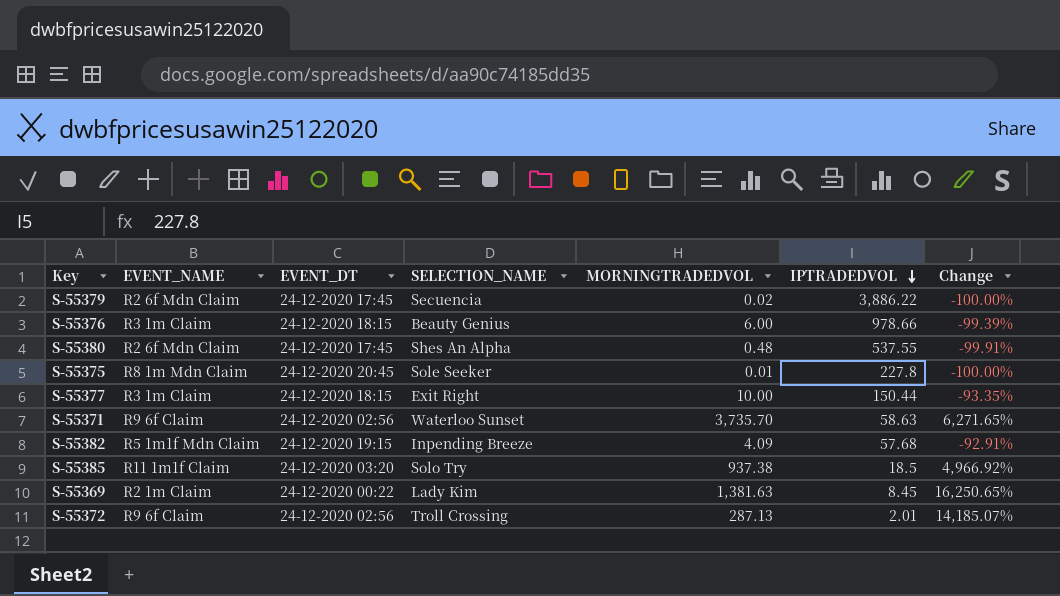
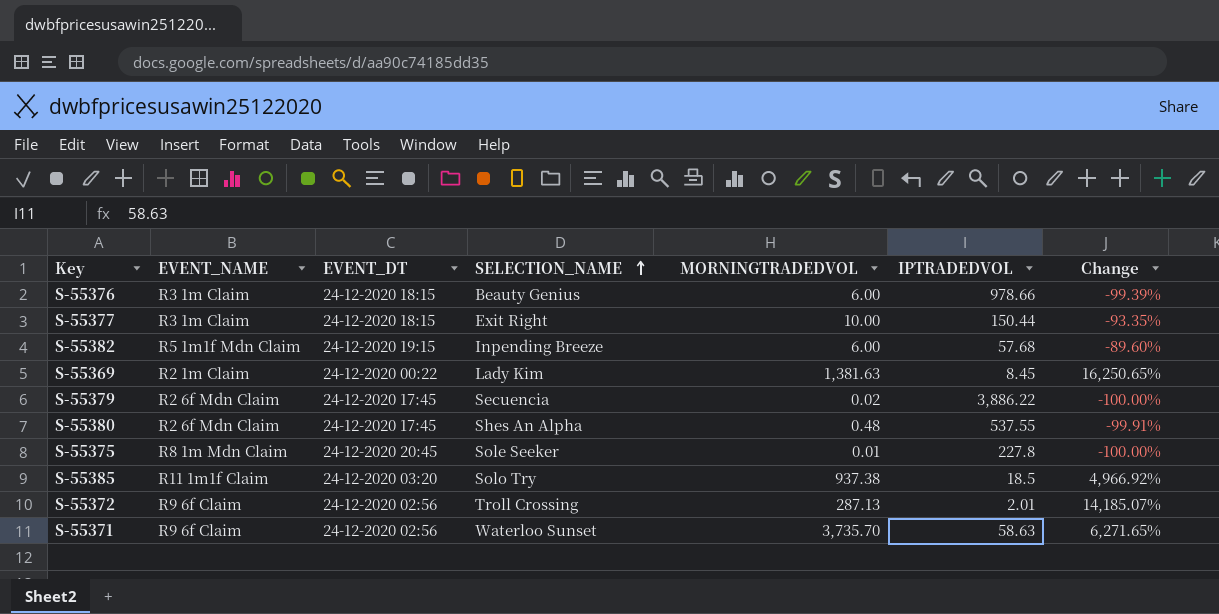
row order: IPTRADEDVOL descending -> SELECTION_NAME ascending
S-55382 | MORNINGTRADEDVOL: 4.09 -> 6.00
S-55382 | Change: -92.91% -> -89.60%

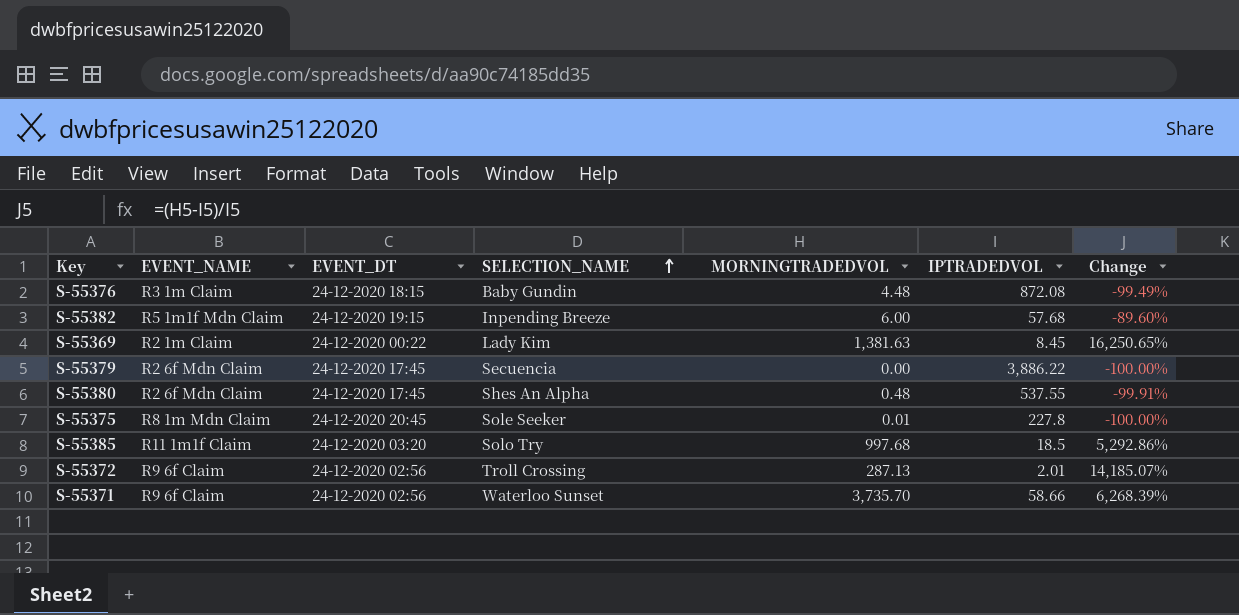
row S-55377: R3 1m Claim | 24-12-2020 18:15 | Exit Right | 10.00 | 150.44 | -93.35% -> none
S-55376 | SELECTION_NAME: Beauty Genius -> Baby Gundin
S-55376 | MORNINGTRADEDVOL: 6.00 -> 4.48
S-55376 | IPTRADEDVOL: 978.66 -> 872.08
S-55376 | Change: -99.39% -> -99.49%
S-55379 | MORNINGTRADEDVOL: 0.02 -> 0.00
S-55385 | MORNINGTRADEDVOL: 937.38 -> 997.68
S-55385 | Change: 4,966.92% -> 5,292.86%
S-55371 | IPTRADEDVOL: 58.63 -> 58.66
S-55371 | Change: 6,271.65% -> 6,268.39%

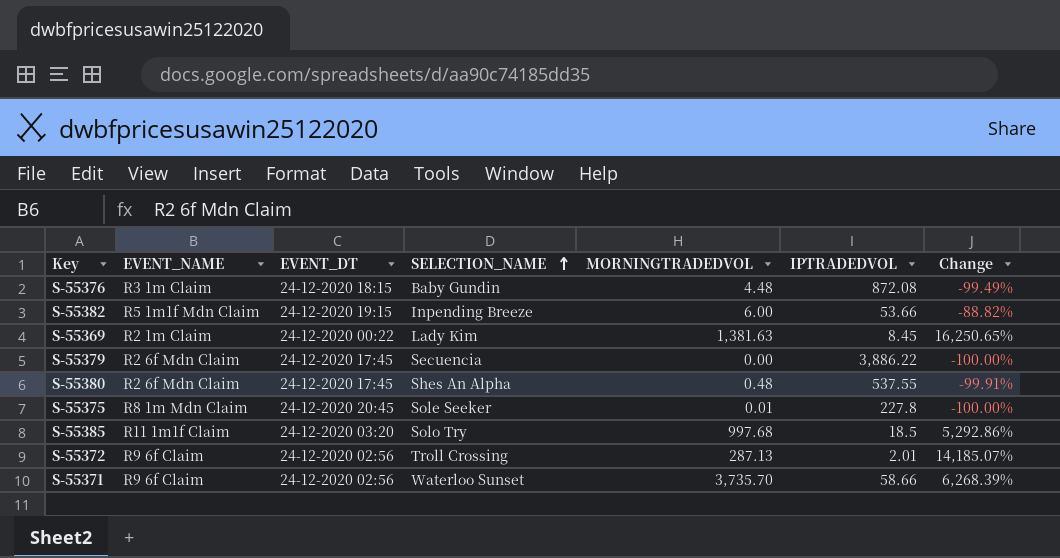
S-55382 | IPTRADEDVOL: 57.68 -> 53.66
S-55382 | Change: -89.60% -> -88.82%

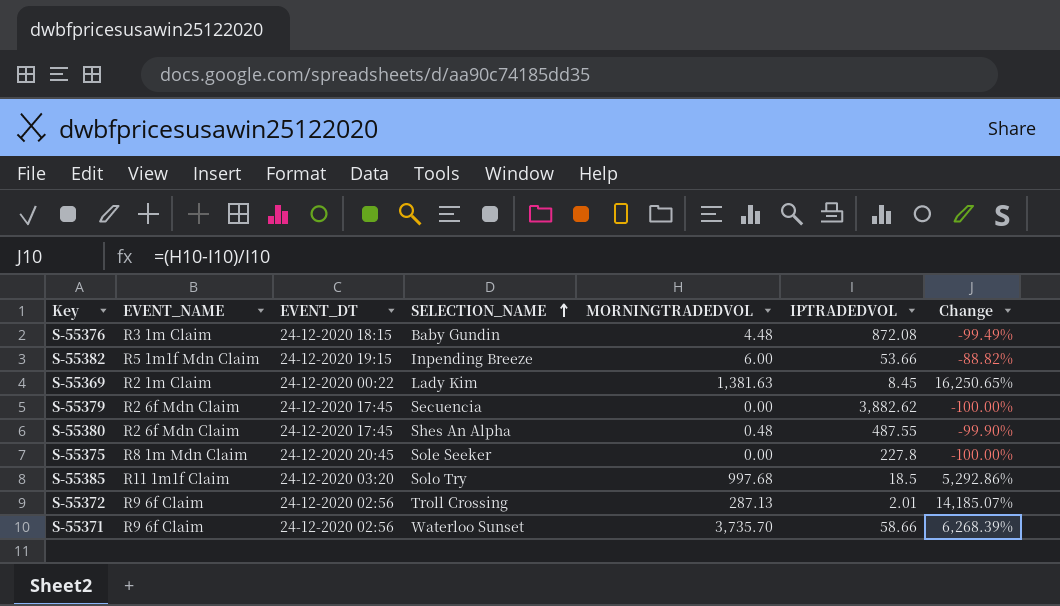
S-55379 | IPTRADEDVOL: 3,886.22 -> 3,882.62
S-55380 | IPTRADEDVOL: 537.55 -> 487.55
S-55380 | Change: -99.91% -> -99.90%
S-55375 | MORNINGTRADEDVOL: 0.01 -> 0.00

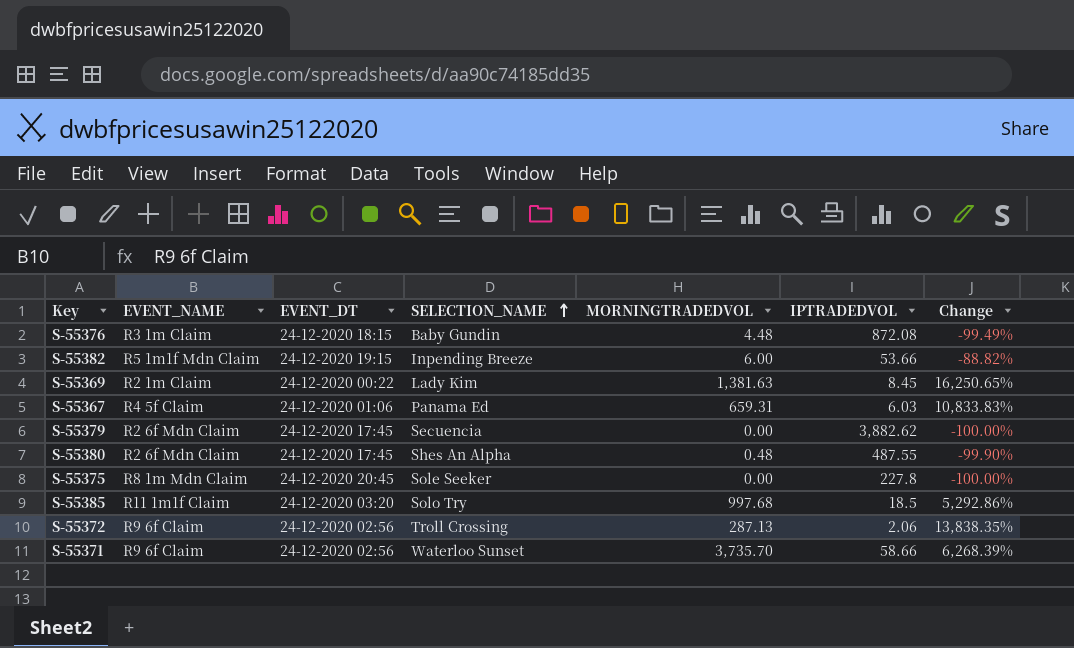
row S-55367: none -> R4 5f Claim | 24-12-2020 01:06 | Panama Ed | 659.31 | 6.03 | 10,833.83%
S-55372 | IPTRADEDVOL: 2.01 -> 2.06
S-55372 | Change: 14,185.07% -> 13,838.35%

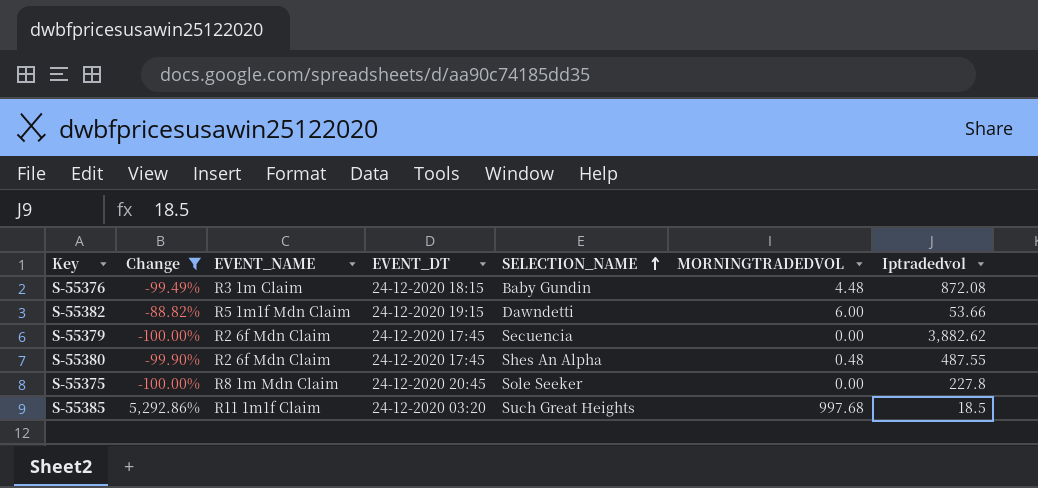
filter: none -> Change <= 5,292.86%
column Change | position: 7 -> 2
column name: IPTRADEDVOL -> Iptradedvol
S-55382 | SELECTION_NAME: Inpending Breeze -> Dawndetti
S-55385 | SELECTION_NAME: Solo Try -> Such Great Heights

